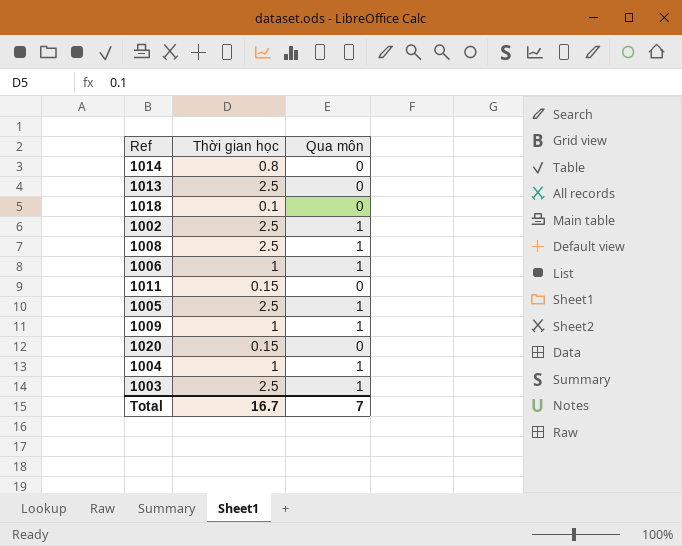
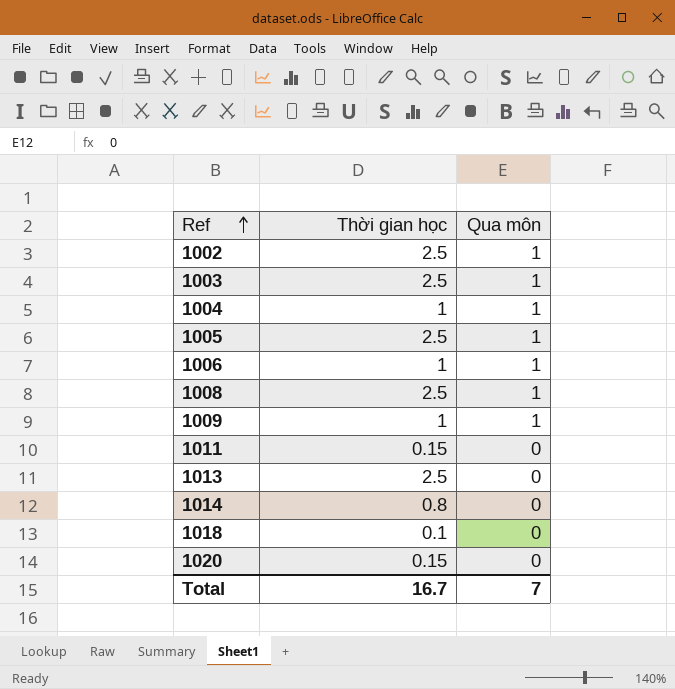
row order: none -> Ref ascending

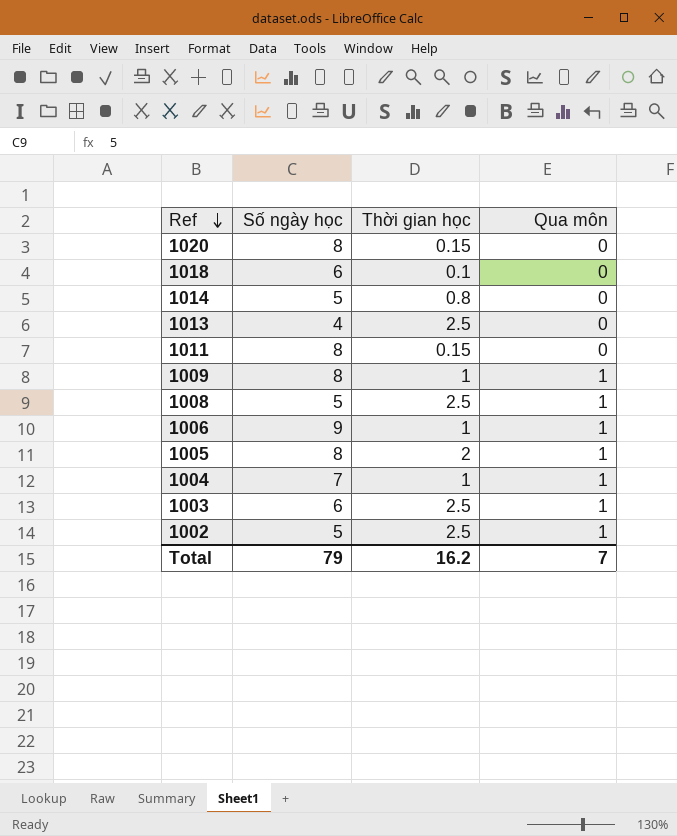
row order: Ref ascending -> Ref descending
column Số ngày học | position: none -> 2
1005 | Thời gian học: 2.5 -> 2
Total | Thời gian học: 16.7 -> 16.2

